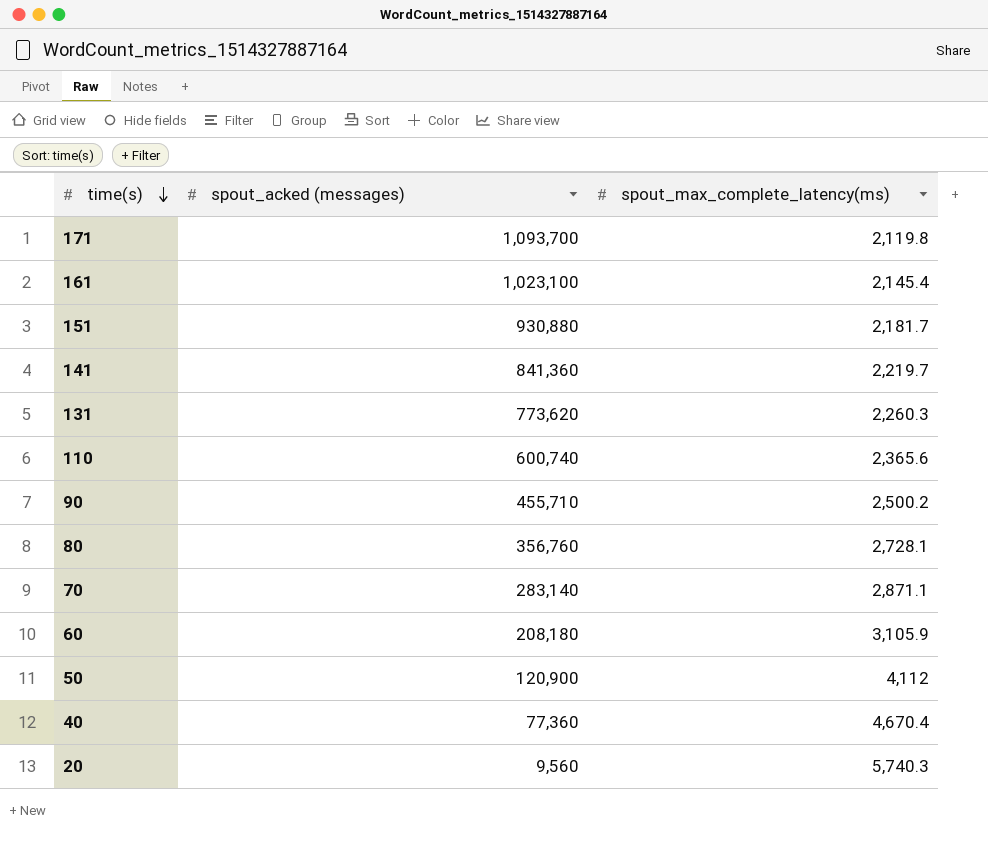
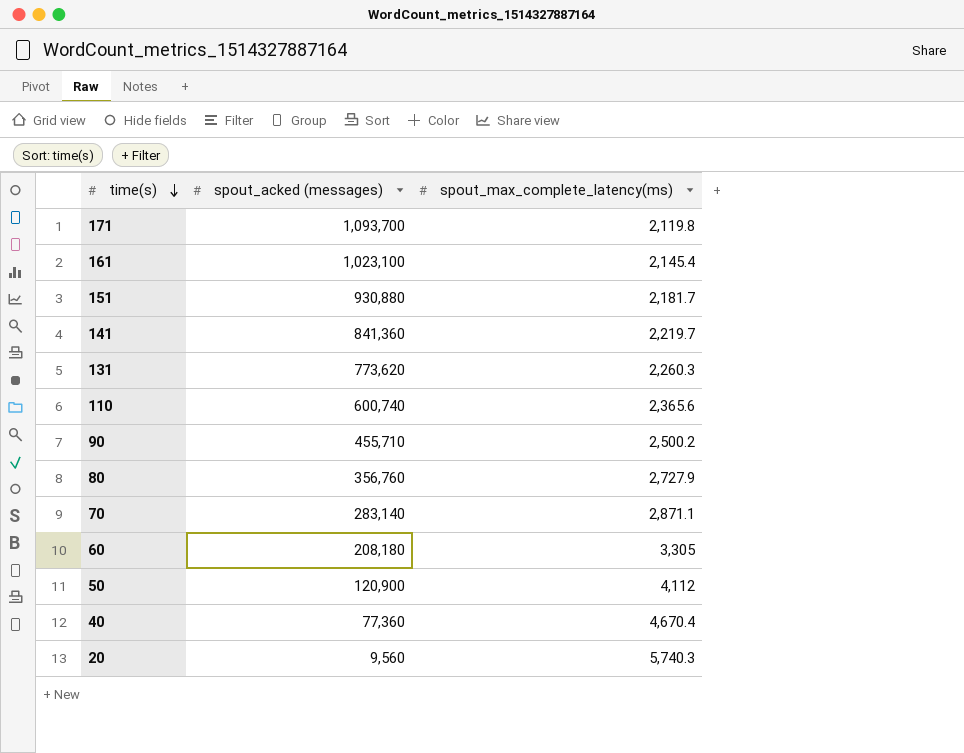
80 | spout_max_complete_latency(ms): 2,728.1 -> 2,727.9
60 | spout_max_complete_latency(ms): 3,105.9 -> 3,305

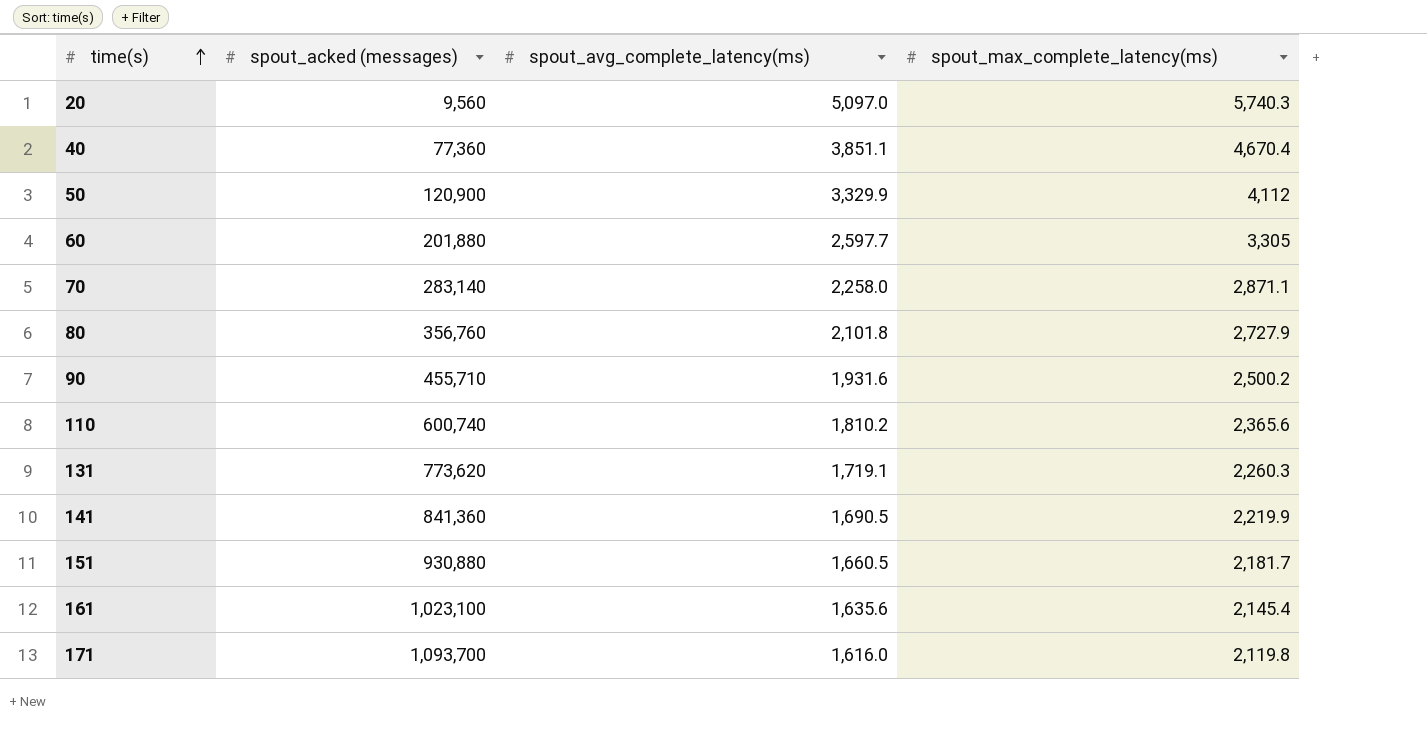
row order: time(s) descending -> time(s) ascending
column spout_avg_complete_latency(ms) | position: none -> 3
60 | spout_acked (messages): 208,180 -> 201,880
141 | spout_max_complete_latency(ms): 2,219.7 -> 2,219.9

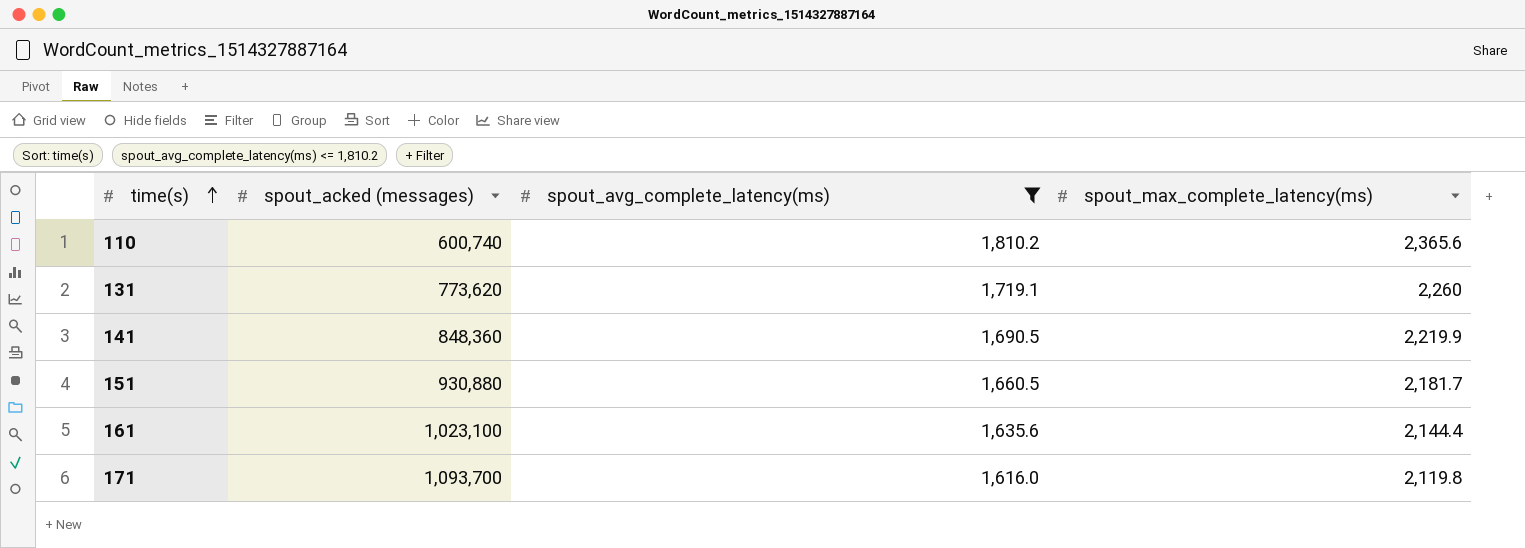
filter: none -> spout_avg_complete_latency(ms) <= 1,810.2
131 | spout_max_complete_latency(ms): 2,260.3 -> 2,260
141 | spout_acked (messages): 841,360 -> 848,360
161 | spout_max_complete_latency(ms): 2,145.4 -> 2,144.4

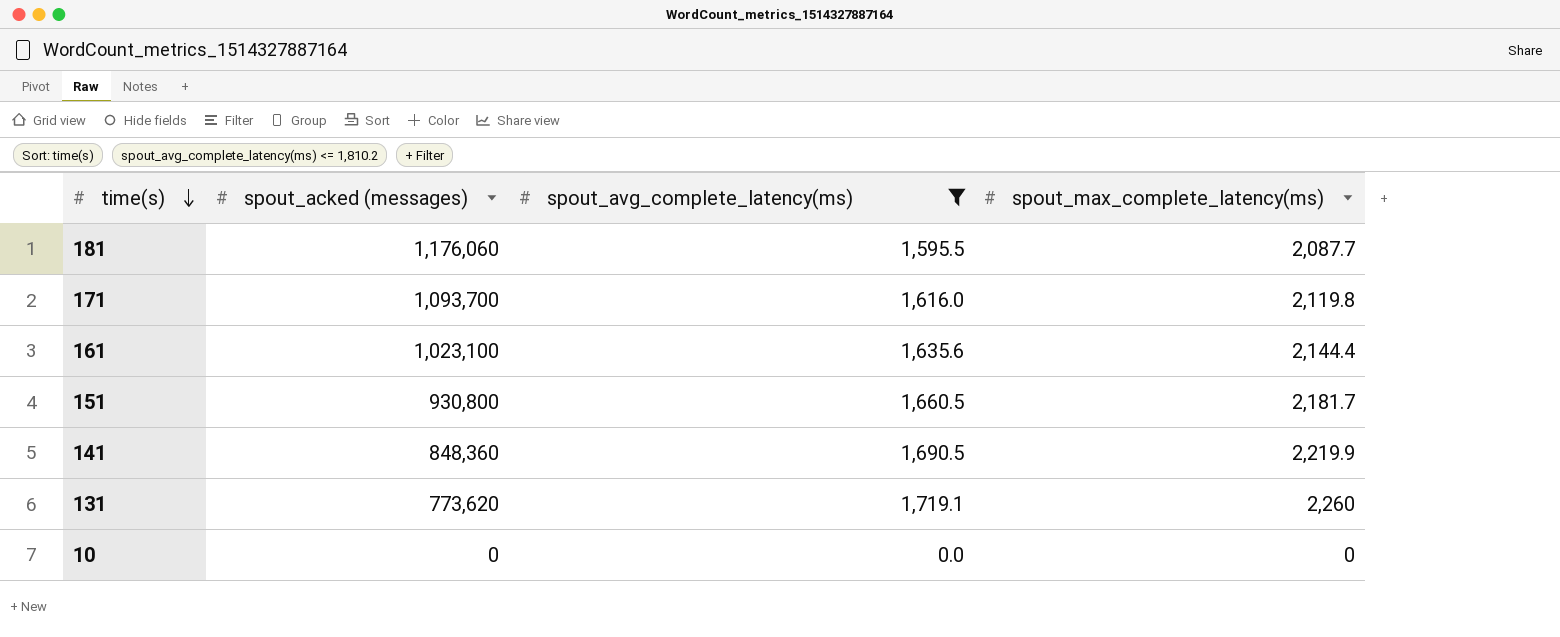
row order: time(s) ascending -> time(s) descending
row 110: 600,740 | 1,810.2 | 2,365.6 -> none
row 181: none -> 1,176,060 | 1,595.5 | 2,087.7
151 | spout_acked (messages): 930,880 -> 930,800
row 10: none -> 0 | 0.0 | 0

